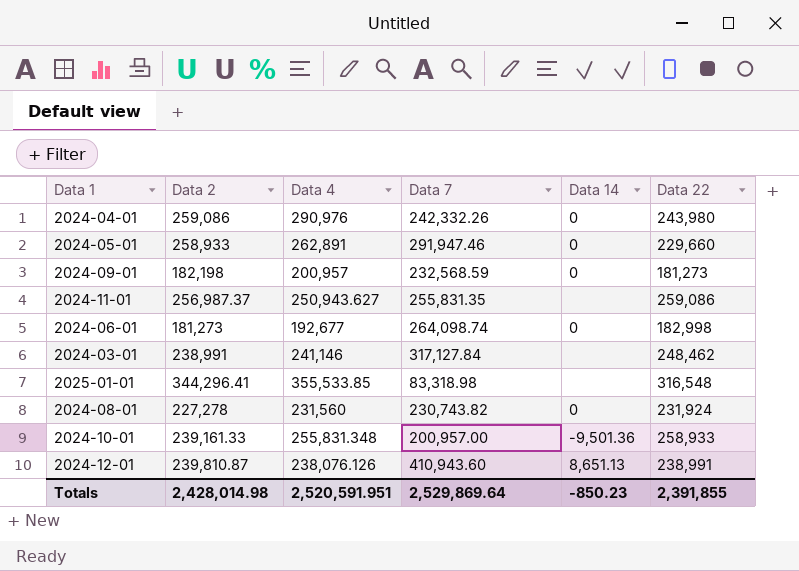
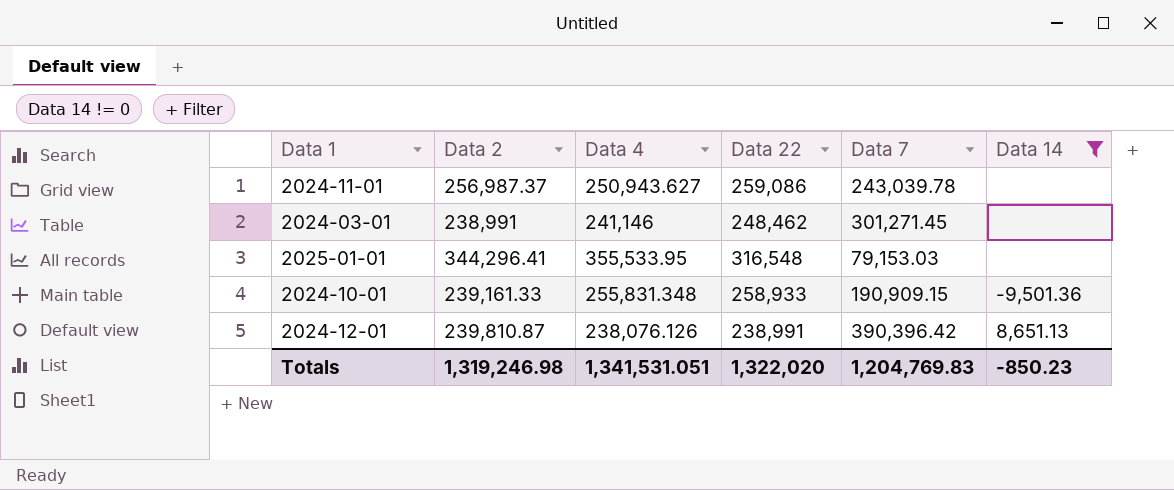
filter: none -> Data 14 != 0
column Data 22 | position: 6 -> 4
2024-11-01 | Data 7: 255,831.35 -> 243,039.78
2024-03-01 | Data 7: 317,127.84 -> 301,271.45
2025-01-01 | Data 4: 355,533.85 -> 355,533.95
2025-01-01 | Data 7: 83,318.98 -> 79,153.03
2024-10-01 | Data 7: 200,957.00 -> 190,909.15
2024-12-01 | Data 7: 410,943.60 -> 390,396.42
Totals | Data 2: 2,428,014.98 -> 1,319,246.98
Totals | Data 4: 2,520,591.951 -> 1,341,531.051
Totals | Data 22: 2,391,855 -> 1,322,020
Totals | Data 7: 2,529,869.64 -> 1,204,769.83

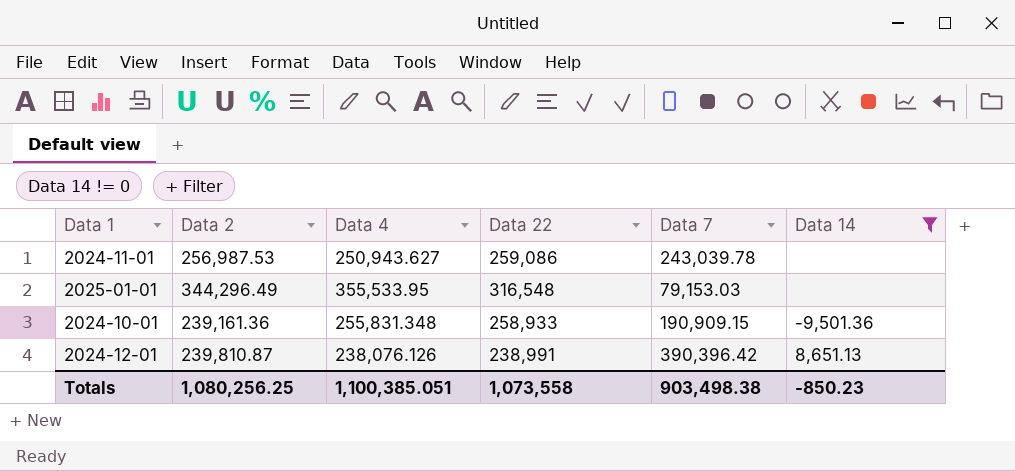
row 2024-03-01: 238,991 | 241,146 | 248,462 | 301,271.45 | none -> none
2024-11-01 | Data 2: 256,987.37 -> 256,987.53
2025-01-01 | Data 2: 344,296.41 -> 344,296.49
2024-10-01 | Data 2: 239,161.33 -> 239,161.36
Totals | Data 2: 1,319,246.98 -> 1,080,256.25
Totals | Data 4: 1,341,531.051 -> 1,100,385.051
Totals | Data 22: 1,322,020 -> 1,073,558
Totals | Data 7: 1,204,769.83 -> 903,498.38

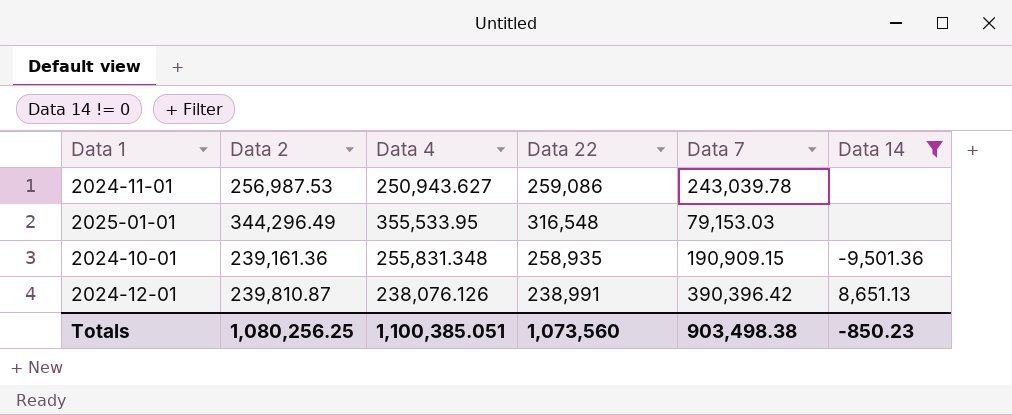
2024-10-01 | Data 22: 258,933 -> 258,935
Totals | Data 22: 1,073,558 -> 1,073,560

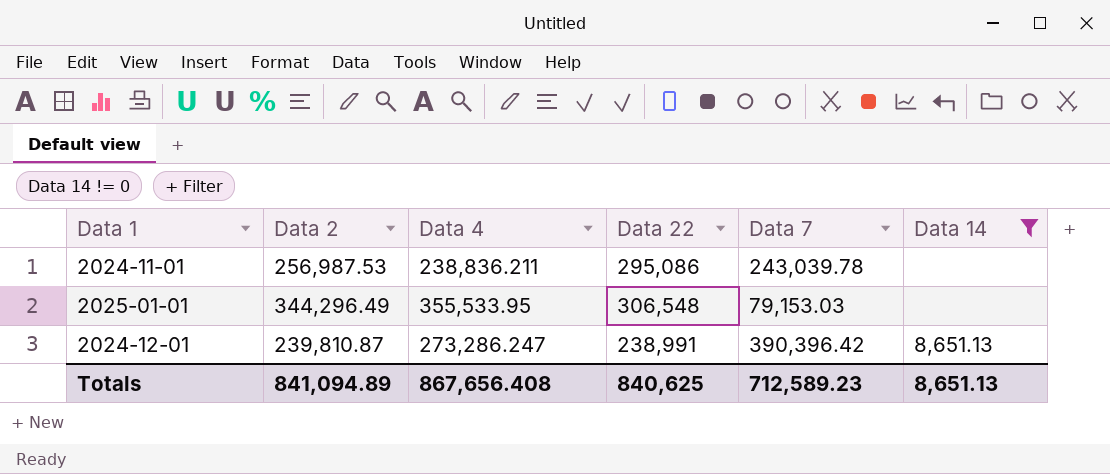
row 2024-10-01: 239,161.36 | 255,831.348 | 258,935 | 190,909.15 | -9,501.36 -> none
2024-11-01 | Data 4: 250,943.627 -> 238,836.211
2024-11-01 | Data 22: 259,086 -> 295,086
2025-01-01 | Data 22: 316,548 -> 306,548
2024-12-01 | Data 4: 238,076.126 -> 273,286.247
Totals | Data 2: 1,080,256.25 -> 841,094.89
Totals | Data 4: 1,100,385.051 -> 867,656.408
Totals | Data 22: 1,073,560 -> 840,625
Totals | Data 7: 903,498.38 -> 712,589.23
Totals | Data 14: -850.23 -> 8,651.13

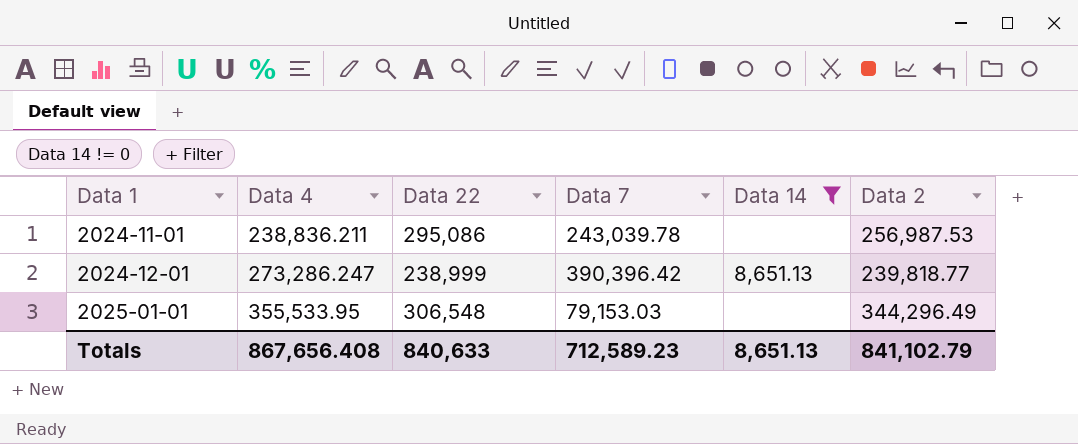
row order: none -> Data 1 ascending
column Data 2 | position: 2 -> 6
2024-12-01 | Data 22: 238,991 -> 238,999
2024-12-01 | Data 2: 239,810.87 -> 239,818.77
Totals | Data 22: 840,625 -> 840,633
Totals | Data 2: 841,094.89 -> 841,102.79

